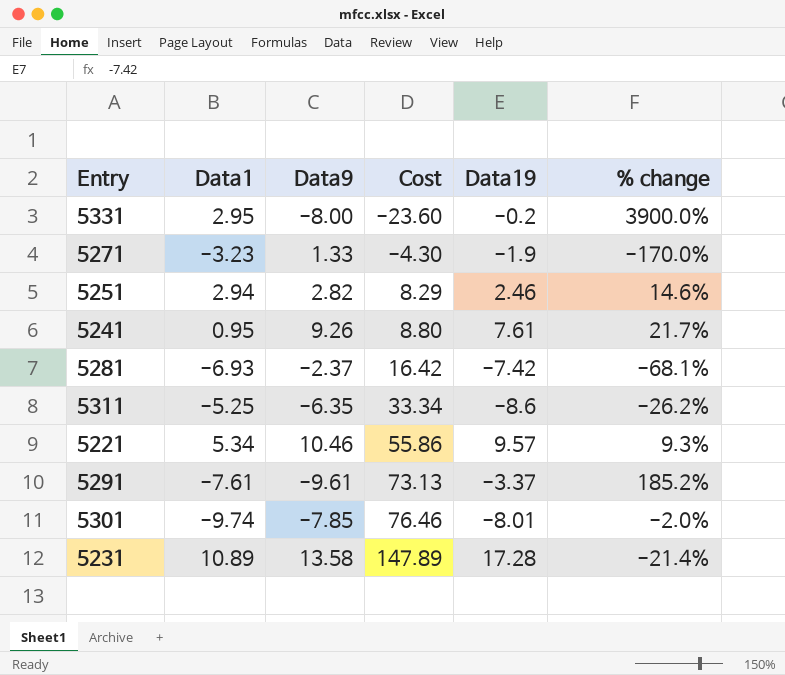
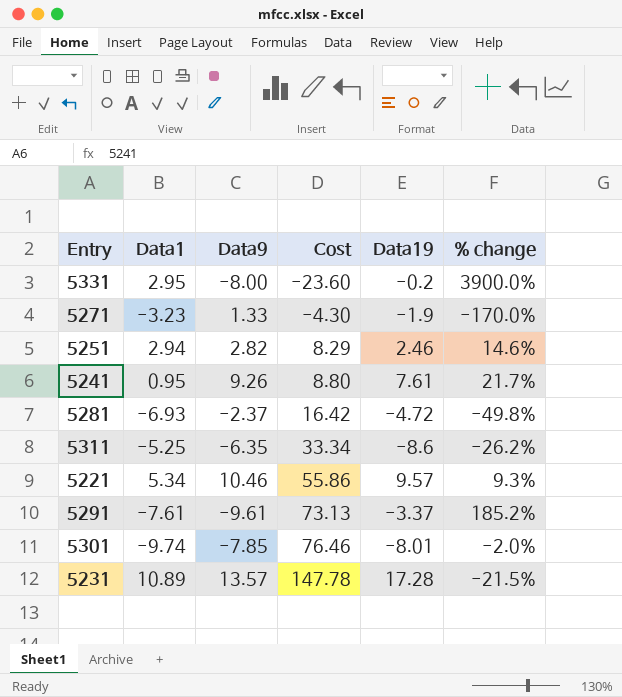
5281 | Data19: -7.42 -> -4.72
5281 | % change: -68.1% -> -49.8%
5231 | Data9: 13.58 -> 13.57
5231 | Cost: 147.89 -> 147.78
5231 | % change: -21.4% -> -21.5%

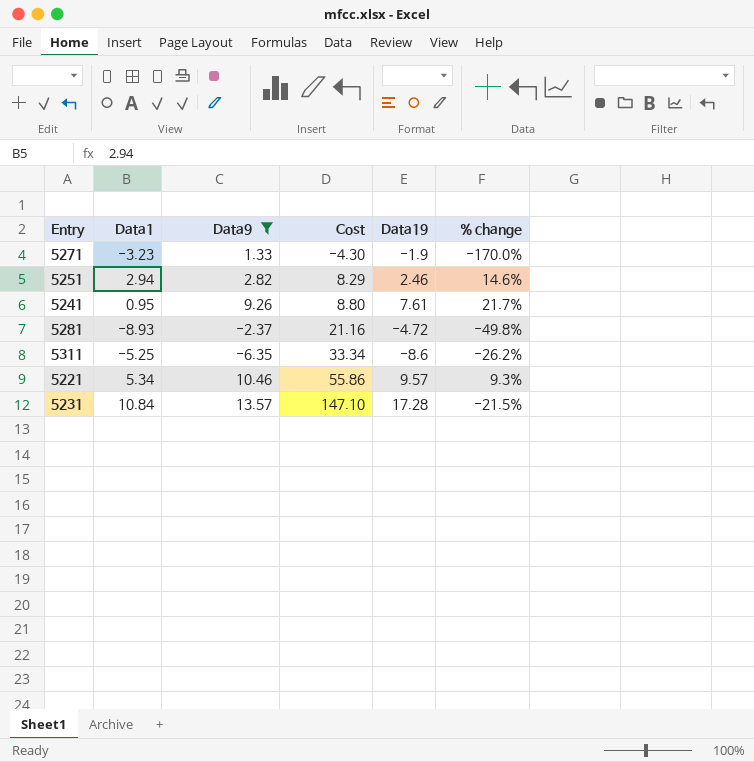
filter: none -> Data9 >= -6.35
5281 | Data1: -6.93 -> -8.93
5281 | Cost: 16.42 -> 21.16
5231 | Data1: 10.89 -> 10.84
5231 | Cost: 147.78 -> 147.10

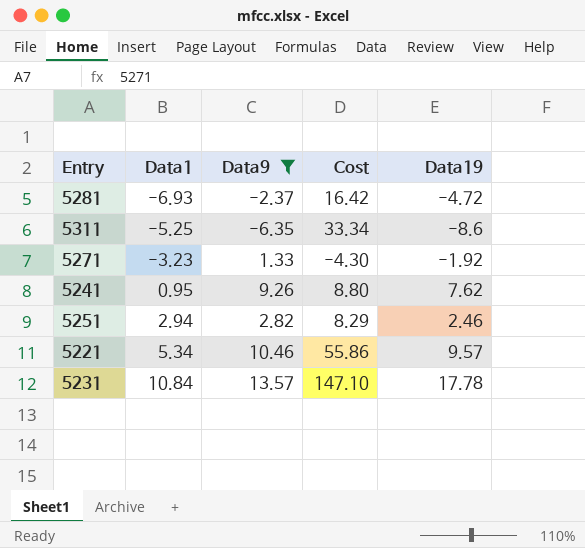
row order: Cost ascending -> Data1 ascending
column % change | formula: ([Data9] - [Data19]) / [Data19] -> none
5281 | Data1: -8.93 -> -6.93
5281 | Cost: 21.16 -> 16.42
5271 | Data19: -1.9 -> -1.92
5241 | Data19: 7.61 -> 7.62
5231 | Data19: 17.28 -> 17.78

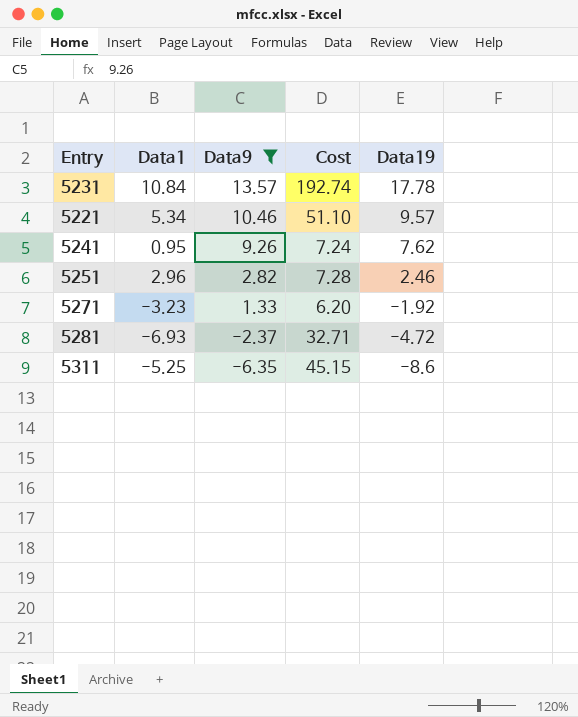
row order: Data1 ascending -> Data9 descending
column Cost | formula: [Data1] * [Data9] -> [Data1] * [Data19]
5251 | Data1: 2.94 -> 2.96

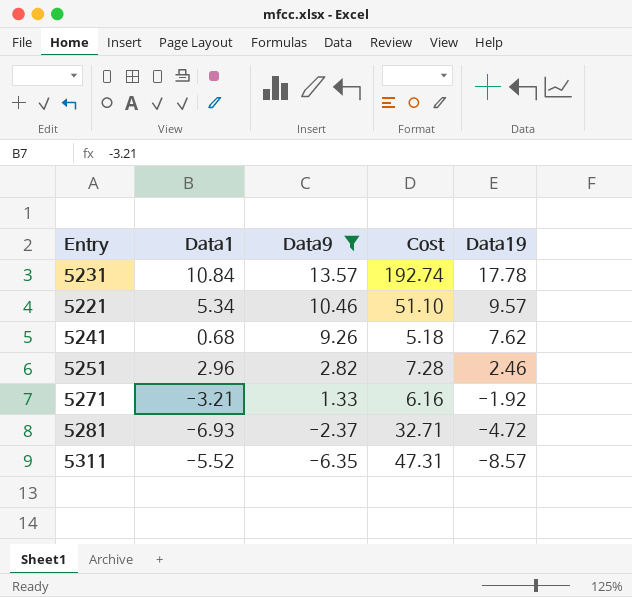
5241 | Data1: 0.95 -> 0.68
5241 | Cost: 7.24 -> 5.18
5271 | Data1: -3.23 -> -3.21
5271 | Cost: 6.20 -> 6.16
5311 | Data1: -5.25 -> -5.52
5311 | Cost: 45.15 -> 47.31
5311 | Data19: -8.6 -> -8.57

